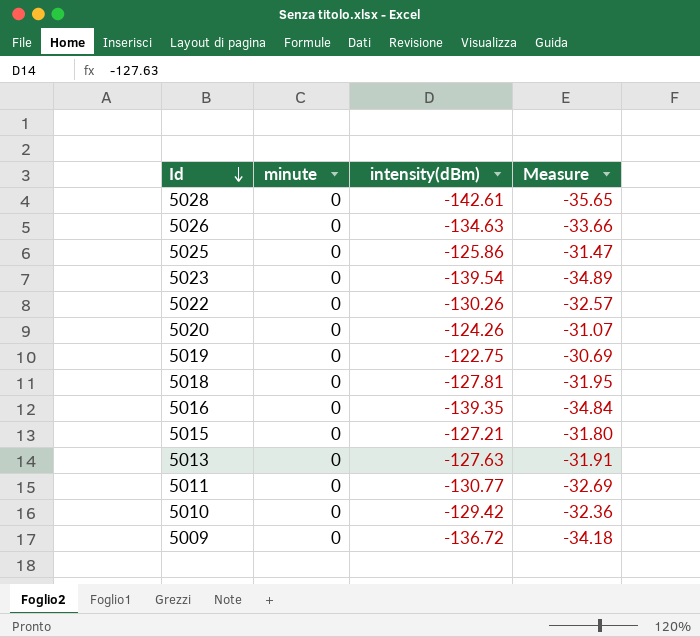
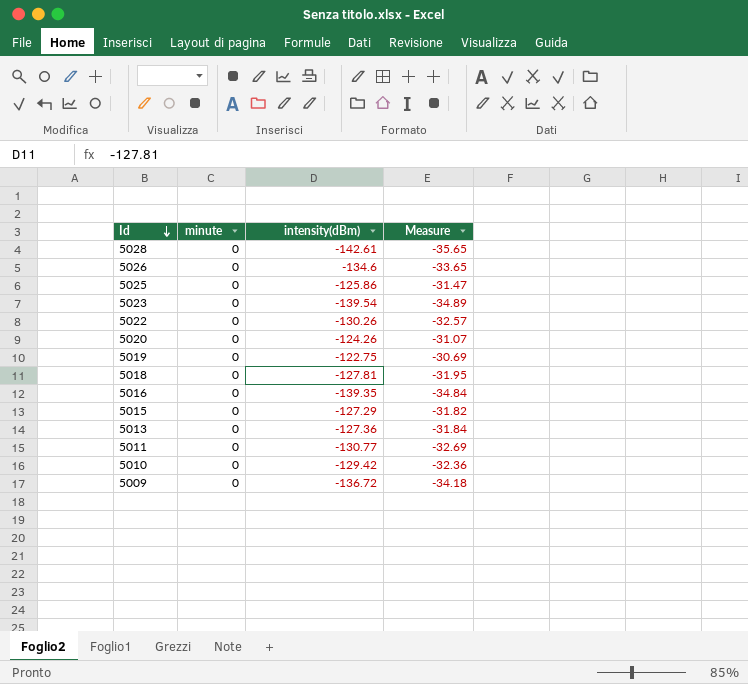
5026 | intensity(dBm): -134.63 -> -134.6
5026 | Measure: -33.66 -> -33.65
5015 | intensity(dBm): -127.21 -> -127.29
5015 | Measure: -31.80 -> -31.82
5013 | intensity(dBm): -127.63 -> -127.36
5013 | Measure: -31.91 -> -31.84

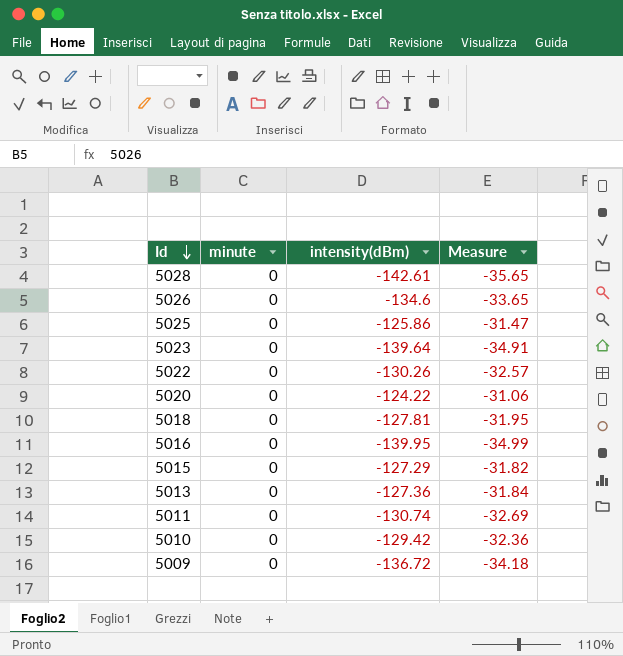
row 5019: 0 | -122.75 | -30.69 -> none
5023 | intensity(dBm): -139.54 -> -139.64
5023 | Measure: -34.89 -> -34.91
5020 | intensity(dBm): -124.26 -> -124.22
5020 | Measure: -31.07 -> -31.06
5016 | intensity(dBm): -139.35 -> -139.95
5016 | Measure: -34.84 -> -34.99
5011 | intensity(dBm): -130.77 -> -130.74

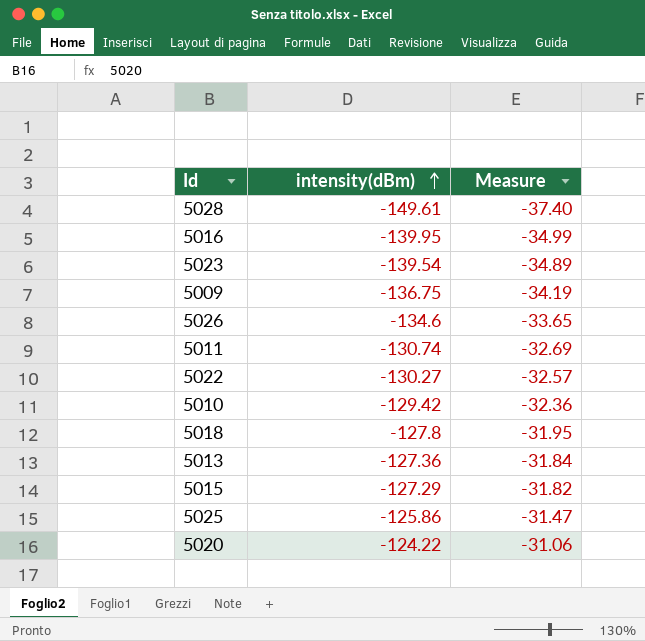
row order: Id descending -> intensity(dBm) ascending
column minute | position: 2 -> none
5028 | intensity(dBm): -142.61 -> -149.61
5028 | Measure: -35.65 -> -37.40
5023 | intensity(dBm): -139.64 -> -139.54
5023 | Measure: -34.91 -> -34.89
5009 | intensity(dBm): -136.72 -> -136.75
5009 | Measure: -34.18 -> -34.19
5022 | intensity(dBm): -130.26 -> -130.27
5018 | intensity(dBm): -127.81 -> -127.8

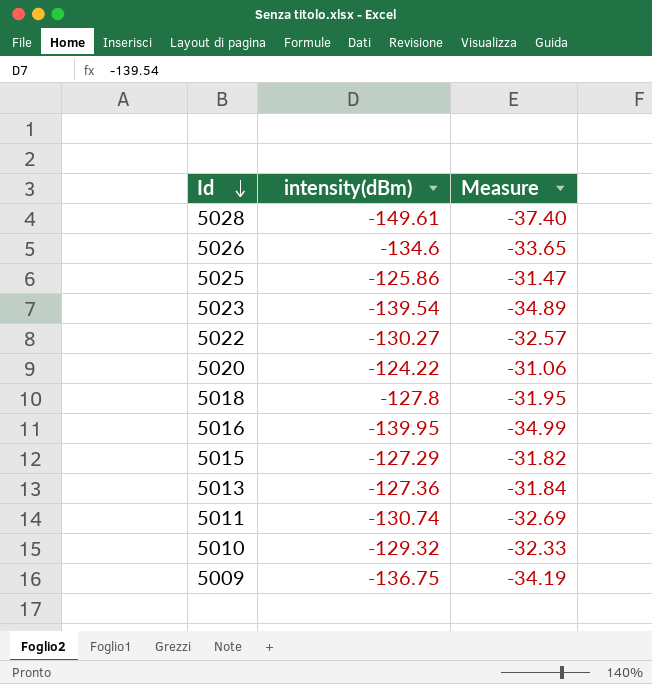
row order: intensity(dBm) ascending -> Id descending
5010 | intensity(dBm): -129.42 -> -129.32
5010 | Measure: -32.36 -> -32.33

